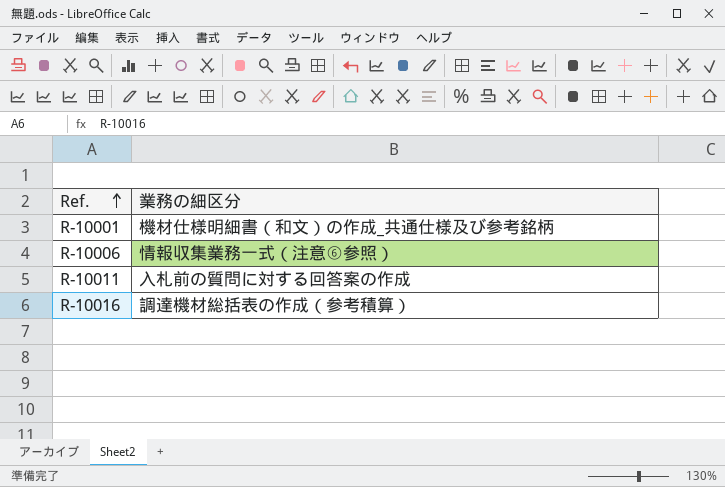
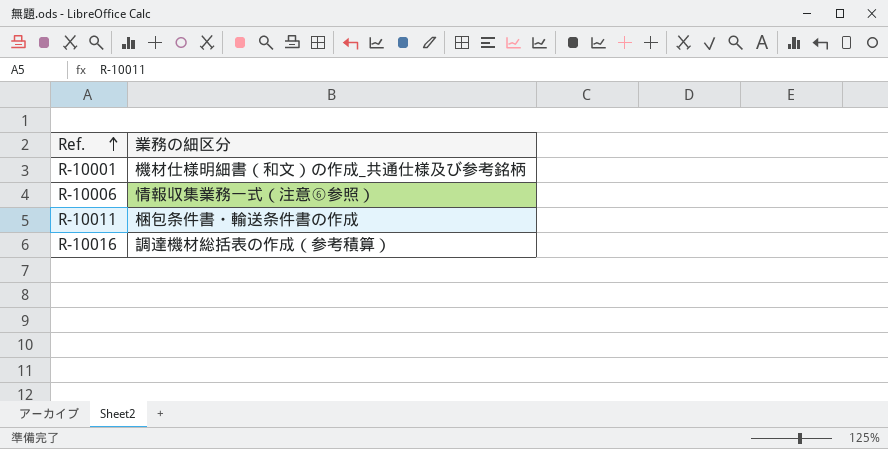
R-10011 | 業務の細区分: 入札前の質問に対する回答案の作成 -> 梱包条件書・輸送条件書の作成

